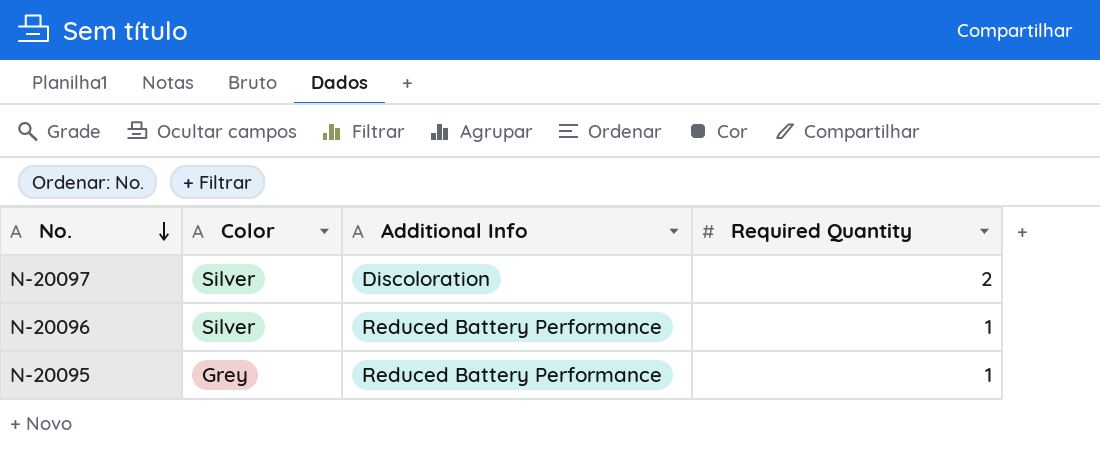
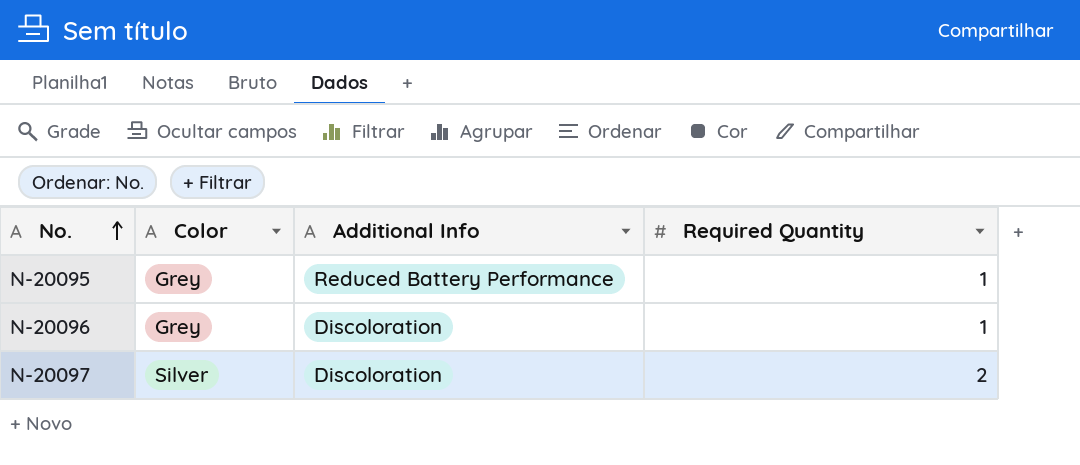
row order: No. descending -> No. ascending
N-20096 | Color: Silver -> Grey
N-20096 | Additional Info: Reduced Battery Performance -> Discoloration

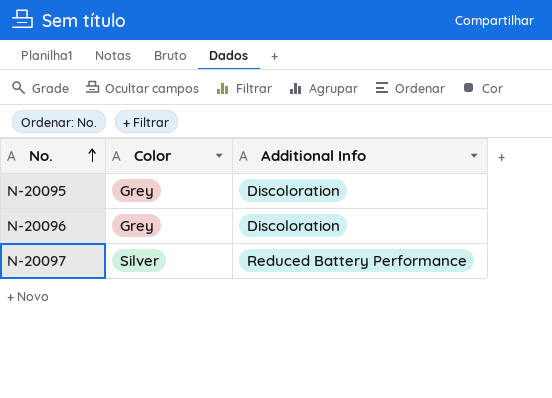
column Required Quantity | position: 4 -> none
N-20095 | Additional Info: Reduced Battery Performance -> Discoloration
N-20097 | Additional Info: Discoloration -> Reduced Battery Performance

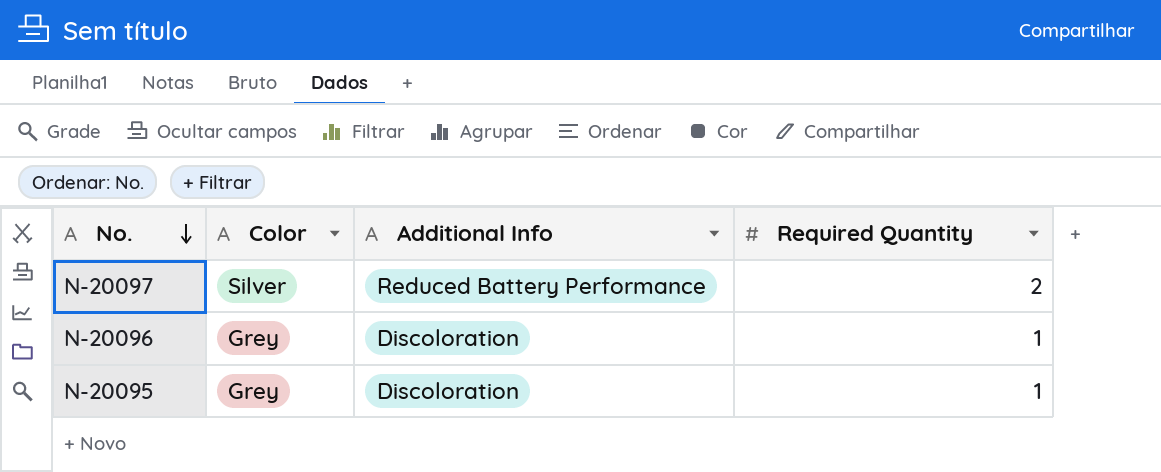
row order: No. ascending -> No. descending
column Required Quantity | position: none -> 4

